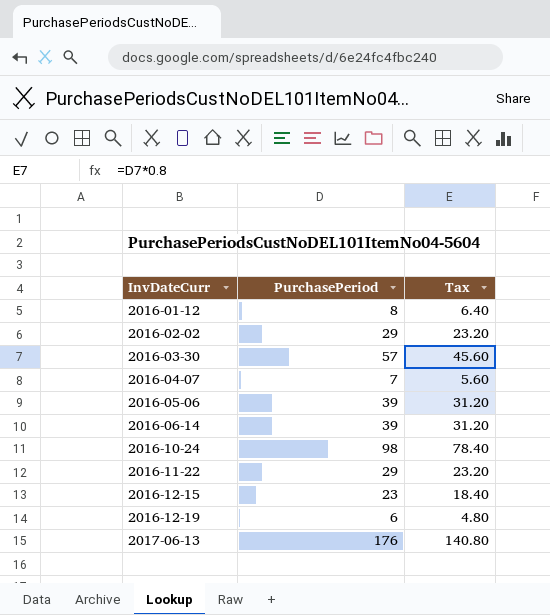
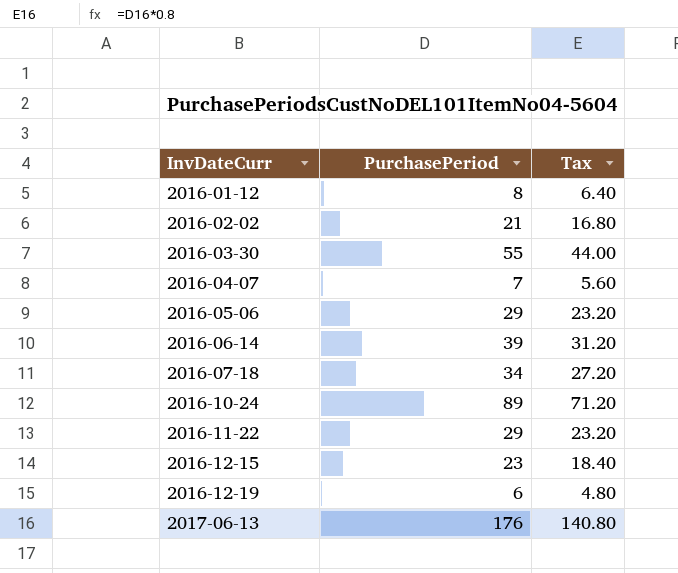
2016-02-02 | PurchasePeriod: 29 -> 21
2016-02-02 | Tax: 23.20 -> 16.80
2016-03-30 | PurchasePeriod: 57 -> 55
2016-03-30 | Tax: 45.60 -> 44.00
2016-05-06 | PurchasePeriod: 39 -> 29
2016-05-06 | Tax: 31.20 -> 23.20
row 2016-07-18: none -> 34 | 27.20
2016-10-24 | PurchasePeriod: 98 -> 89
2016-10-24 | Tax: 78.40 -> 71.20

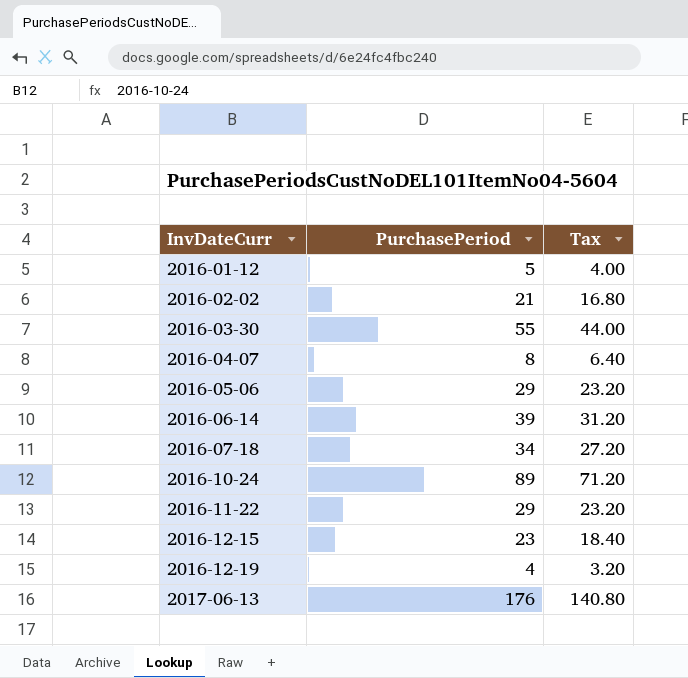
2016-01-12 | PurchasePeriod: 8 -> 5
2016-01-12 | Tax: 6.40 -> 4.00
2016-04-07 | PurchasePeriod: 7 -> 8
2016-04-07 | Tax: 5.60 -> 6.40
2016-12-19 | PurchasePeriod: 6 -> 4
2016-12-19 | Tax: 4.80 -> 3.20

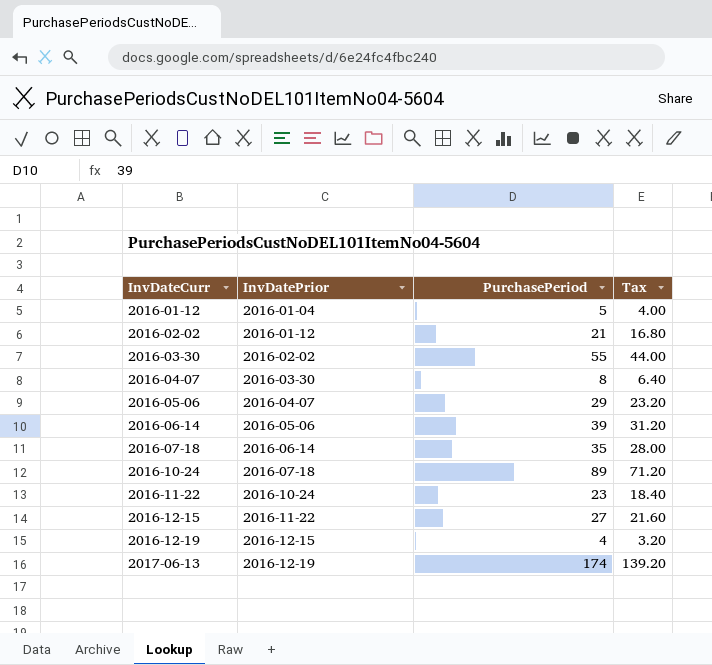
column InvDatePrior | position: none -> 2
2016-07-18 | PurchasePeriod: 34 -> 35
2016-07-18 | Tax: 27.20 -> 28.00
2016-11-22 | PurchasePeriod: 29 -> 23
2016-11-22 | Tax: 23.20 -> 18.40
2016-12-15 | PurchasePeriod: 23 -> 27
2016-12-15 | Tax: 18.40 -> 21.60
2017-06-13 | PurchasePeriod: 176 -> 174
2017-06-13 | Tax: 140.80 -> 139.20

